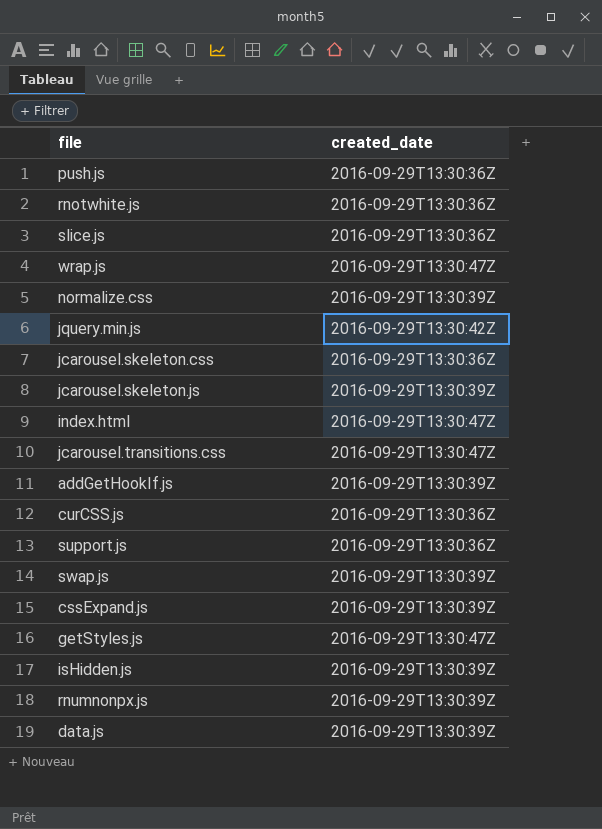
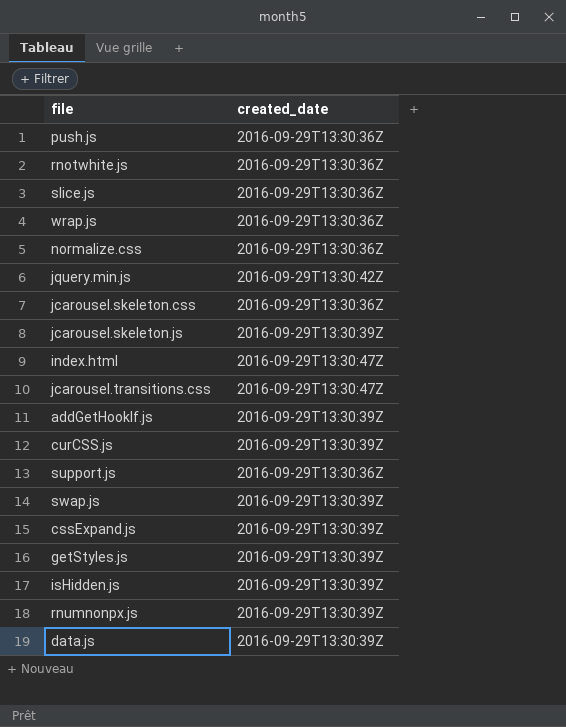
wrap.js | created_date: 2016-09-29T13:30:47Z -> 2016-09-29T13:30:36Z
normalize.css | created_date: 2016-09-29T13:30:39Z -> 2016-09-29T13:30:36Z
curCSS.js | created_date: 2016-09-29T13:30:36Z -> 2016-09-29T13:30:39Z
getStyles.js | created_date: 2016-09-29T13:30:47Z -> 2016-09-29T13:30:39Z

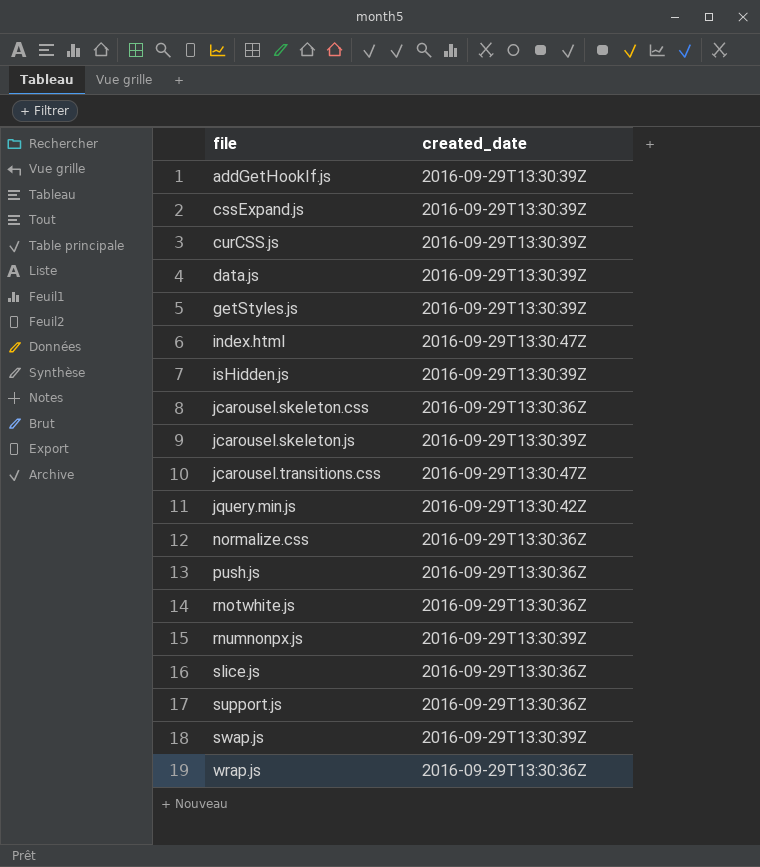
row order: none -> file ascending

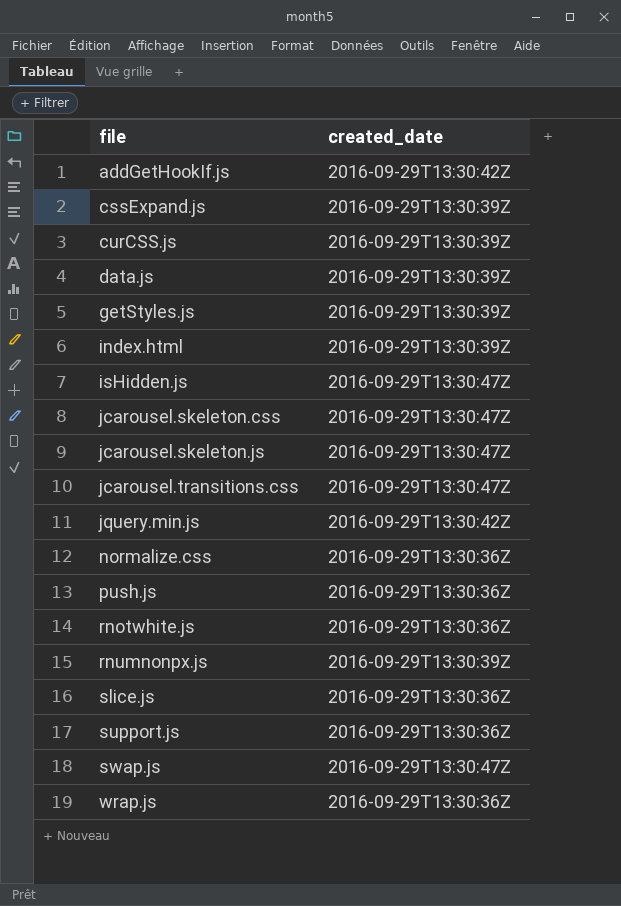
addGetHookIf.js | created_date: 2016-09-29T13:30:39Z -> 2016-09-29T13:30:42Z
index.html | created_date: 2016-09-29T13:30:47Z -> 2016-09-29T13:30:39Z
isHidden.js | created_date: 2016-09-29T13:30:39Z -> 2016-09-29T13:30:47Z
jcarousel.skeleton.css | created_date: 2016-09-29T13:30:36Z -> 2016-09-29T13:30:47Z
jcarousel.skeleton.js | created_date: 2016-09-29T13:30:39Z -> 2016-09-29T13:30:47Z
swap.js | created_date: 2016-09-29T13:30:39Z -> 2016-09-29T13:30:47Z

